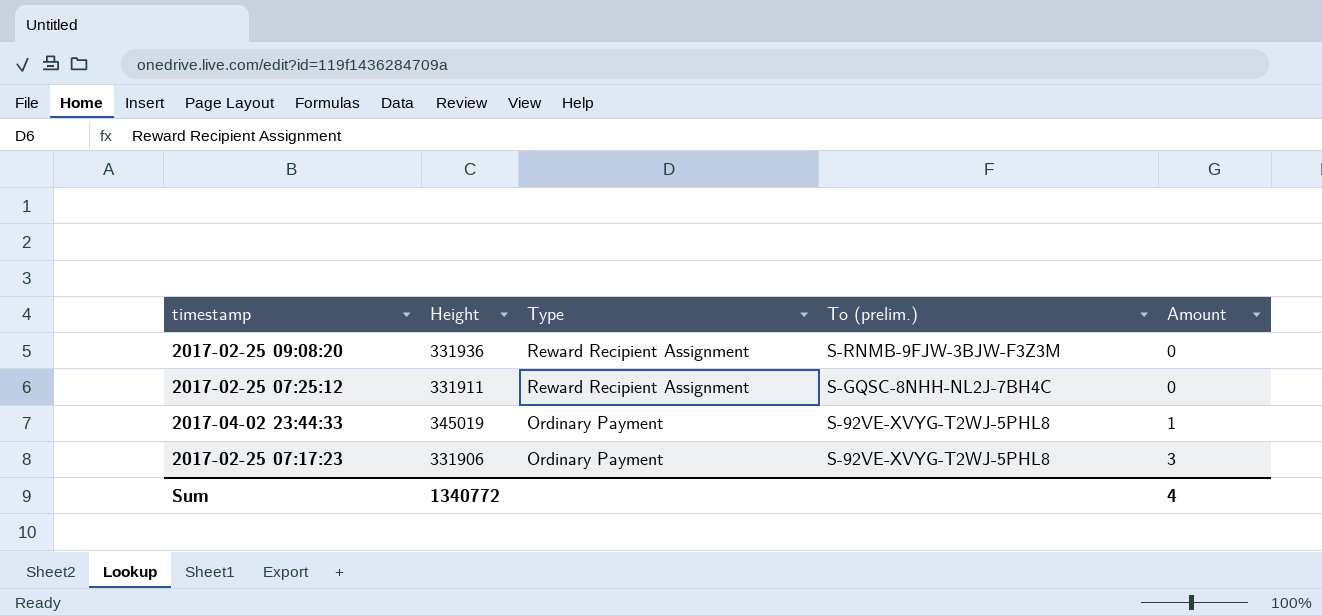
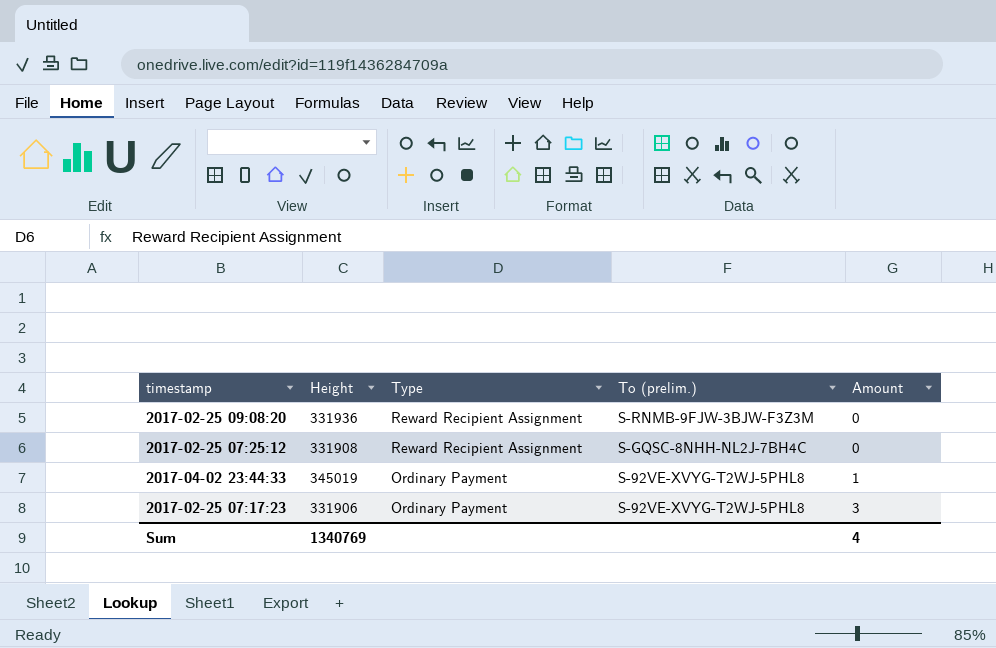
2017-02-25 07:25:12 | Height: 331911 -> 331908
Sum | Height: 1340772 -> 1340769

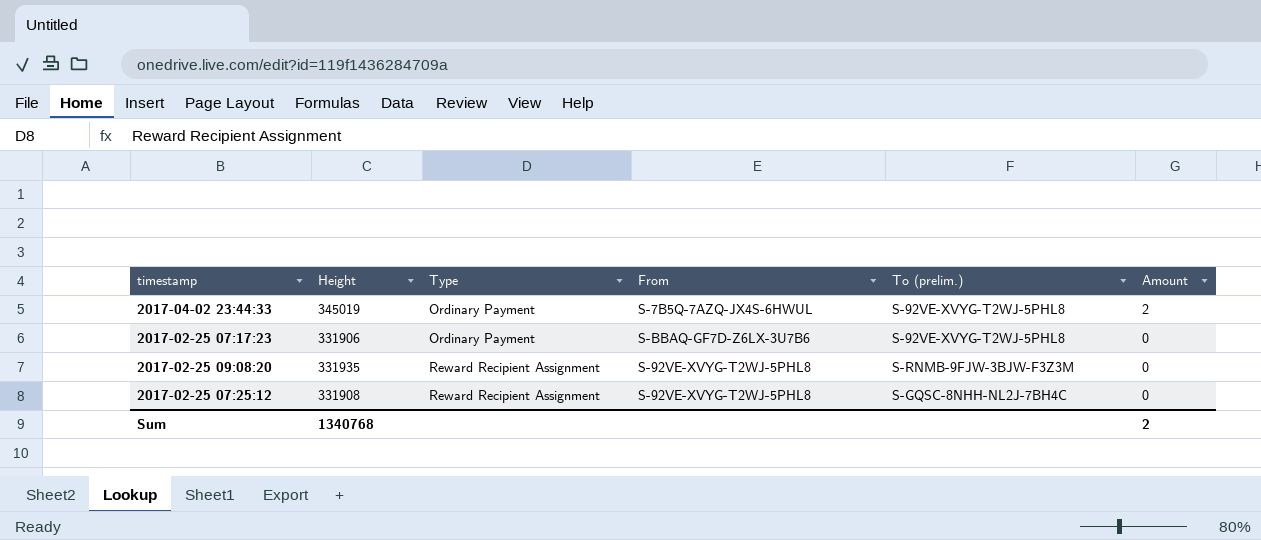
row order: Type descending -> Type ascending
column From | position: none -> 4
2017-04-02 23:44:33 | Amount: 1 -> 2
2017-02-25 07:17:23 | Amount: 3 -> 0
2017-02-25 09:08:20 | Height: 331936 -> 331935
Sum | Height: 1340769 -> 1340768
Sum | Amount: 4 -> 2

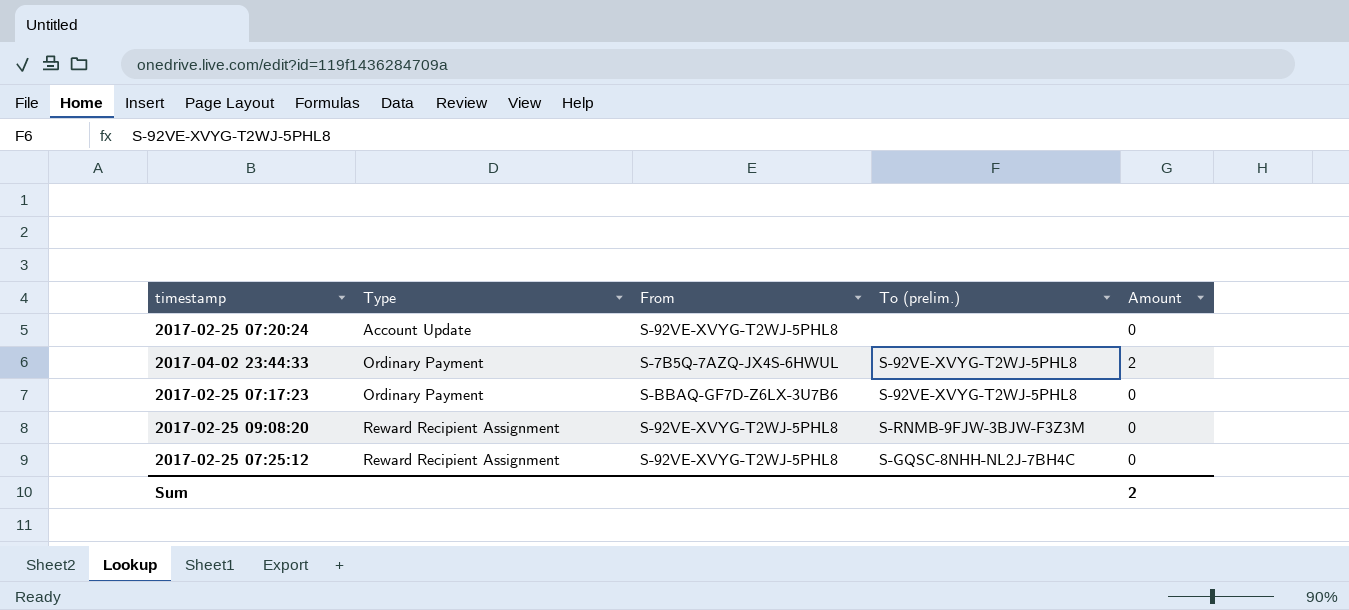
column Height | position: 2 -> none
row 2017-02-25 07:20:24: none -> Account Update | S-92VE-XVYG-T2WJ-5PHL8 | none | 0

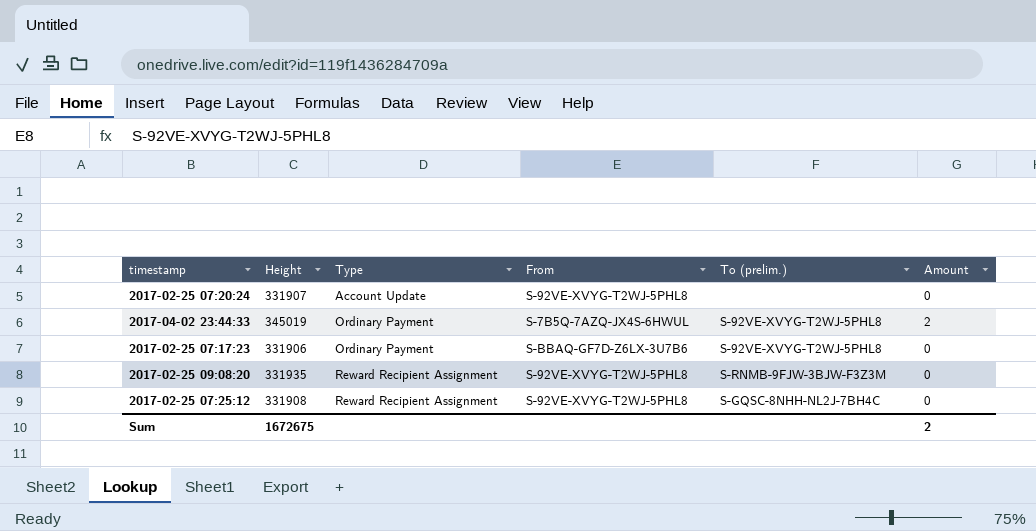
column Height | position: none -> 2

